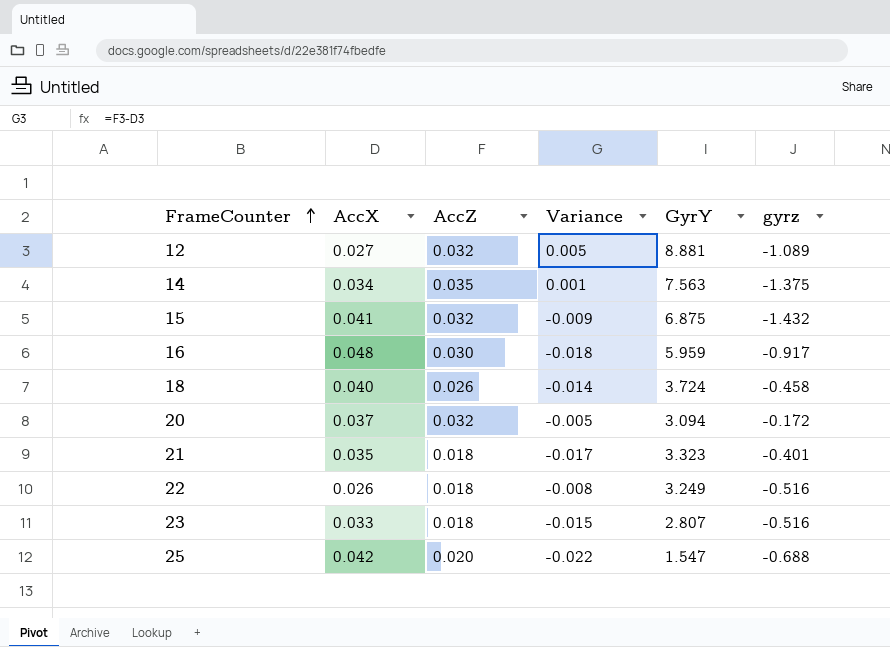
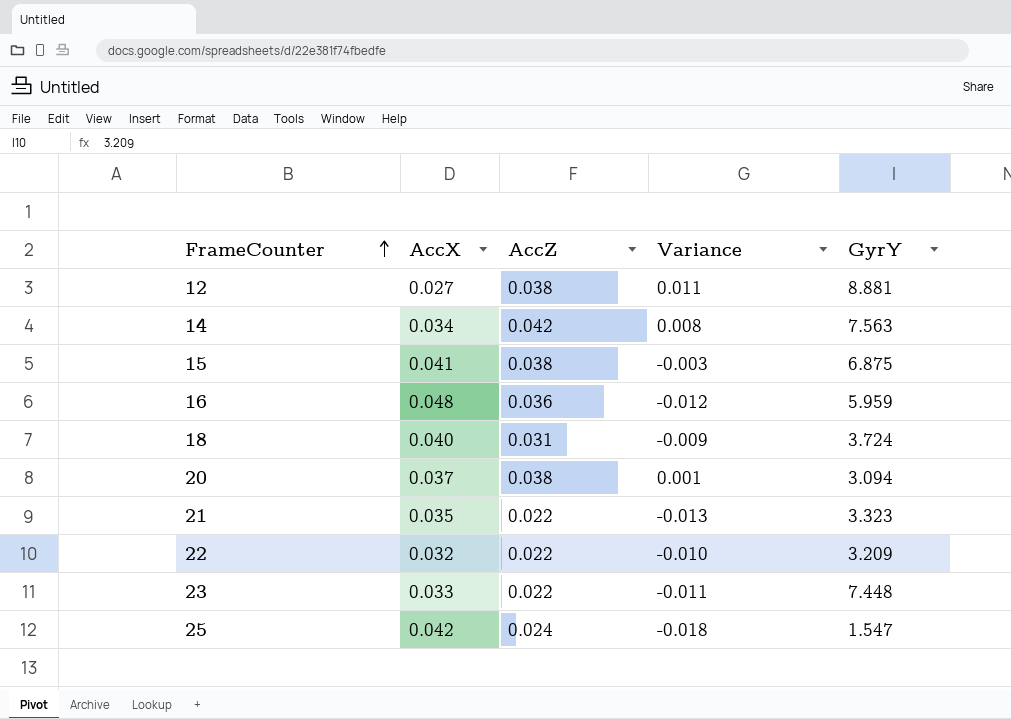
column gyrz | position: 6 -> none
12 | AccZ: 0.032 -> 0.038
12 | Variance: 0.005 -> 0.011
14 | AccZ: 0.035 -> 0.042
14 | Variance: 0.001 -> 0.008
15 | AccZ: 0.032 -> 0.038
15 | Variance: -0.009 -> -0.003
16 | AccZ: 0.030 -> 0.036
16 | Variance: -0.018 -> -0.012
18 | AccZ: 0.026 -> 0.031
18 | Variance: -0.014 -> -0.009
20 | AccZ: 0.032 -> 0.038
20 | Variance: -0.005 -> 0.001
21 | AccZ: 0.018 -> 0.022
21 | Variance: -0.017 -> -0.013
22 | AccX: 0.026 -> 0.032
22 | AccZ: 0.018 -> 0.022
22 | Variance: -0.008 -> -0.010
22 | GyrY: 3.249 -> 3.209
23 | AccZ: 0.018 -> 0.022
23 | Variance: -0.015 -> -0.011
23 | GyrY: 2.807 -> 7.448
25 | AccZ: 0.020 -> 0.024
25 | Variance: -0.022 -> -0.018

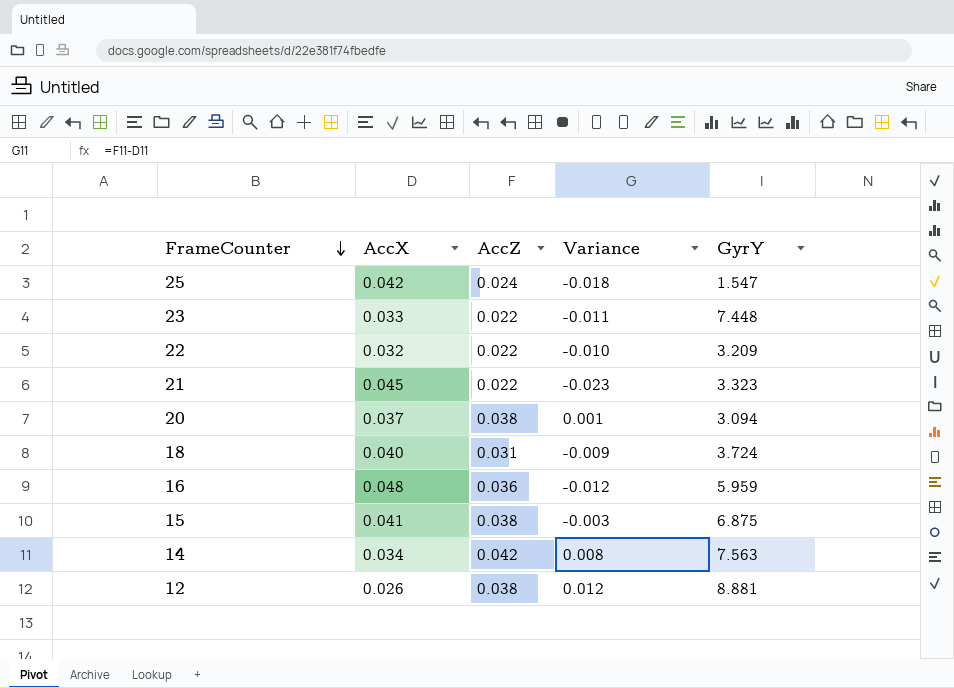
row order: FrameCounter ascending -> FrameCounter descending
21 | AccX: 0.035 -> 0.045
21 | Variance: -0.013 -> -0.023
12 | AccX: 0.027 -> 0.026
12 | Variance: 0.011 -> 0.012

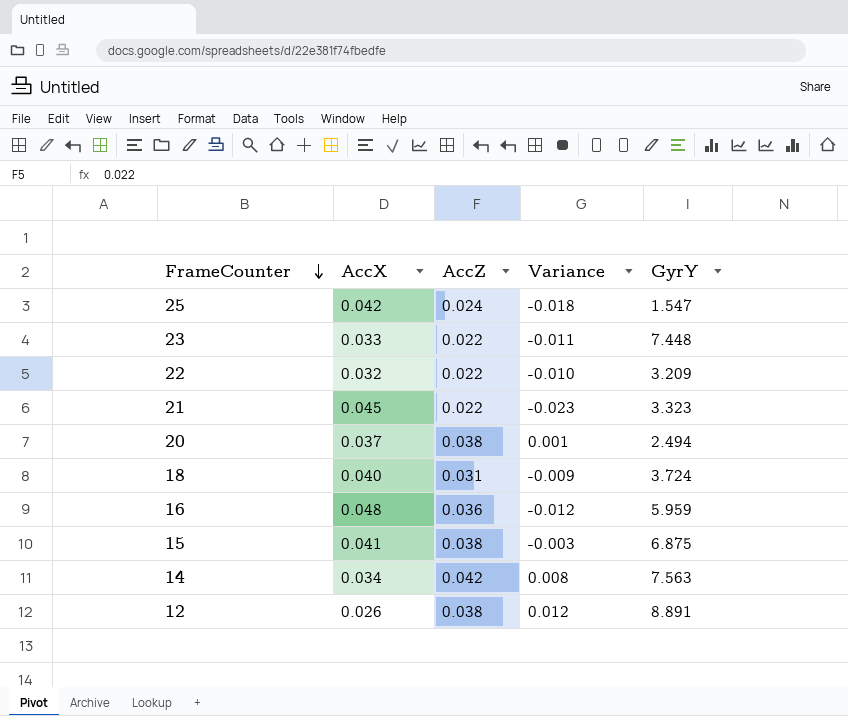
20 | GyrY: 3.094 -> 2.494
12 | GyrY: 8.881 -> 8.891

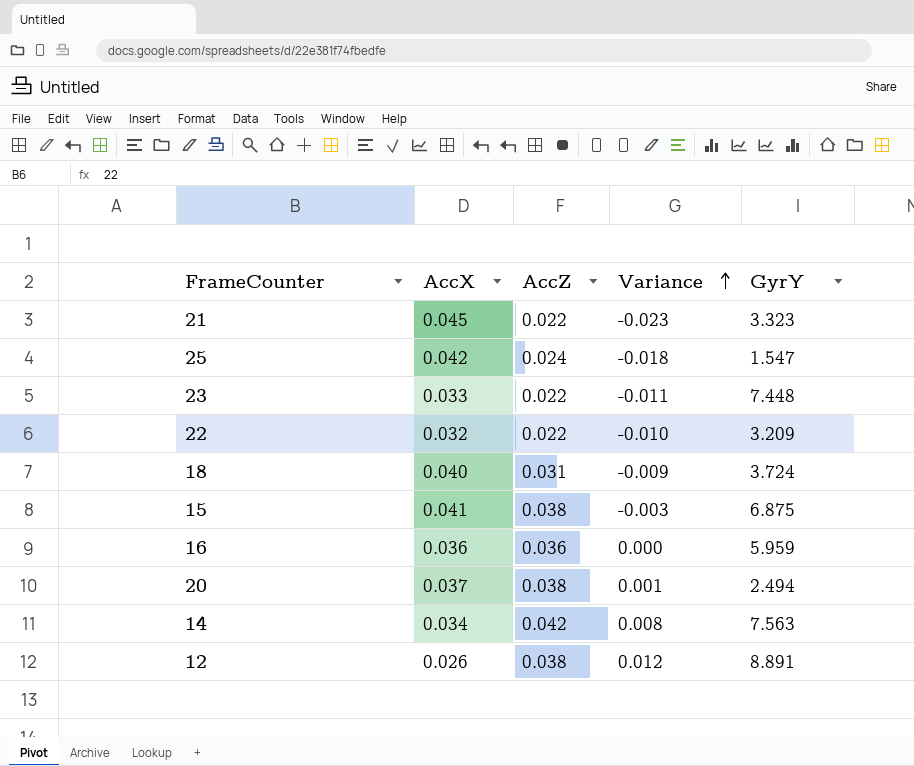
row order: FrameCounter descending -> Variance ascending
16 | AccX: 0.048 -> 0.036
16 | Variance: -0.012 -> 0.000

